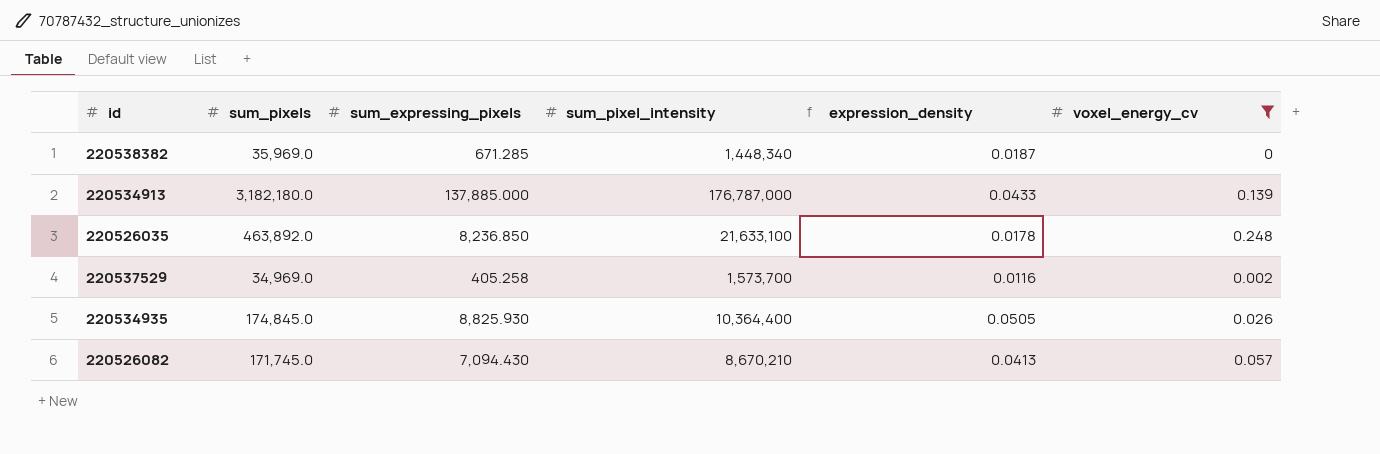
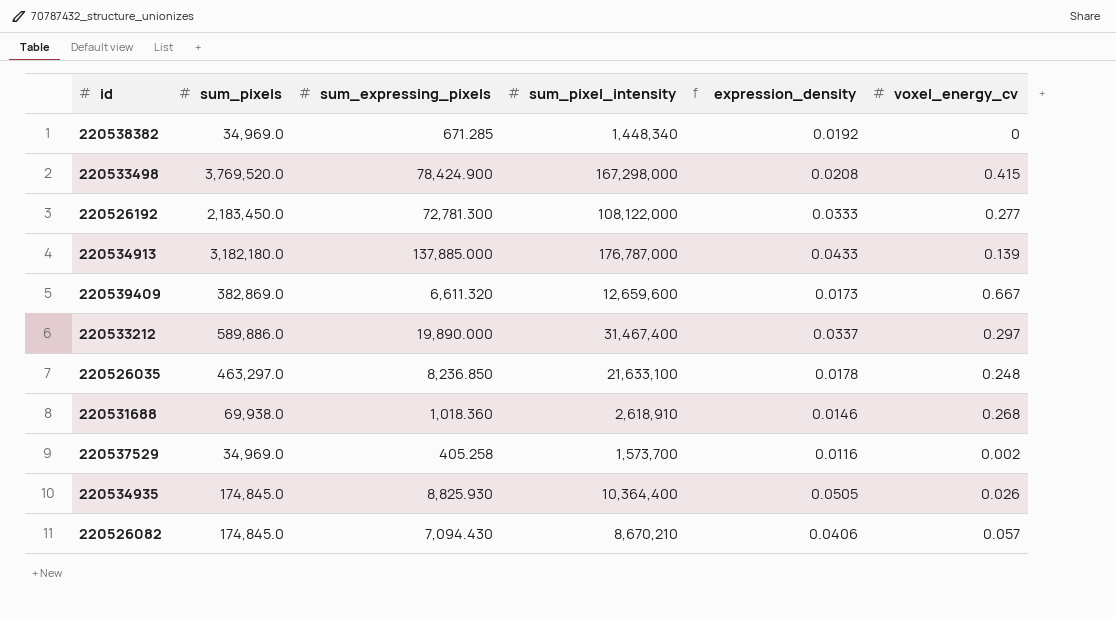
filter: voxel_energy_cv <= 0.248 -> none
220538382 | sum_pixels: 35,969.0 -> 34,969.0
220538382 | expression_density: 0.0187 -> 0.0192
220526035 | sum_pixels: 463,892.0 -> 463,297.0
220526082 | sum_pixels: 171,745.0 -> 174,845.0
220526082 | expression_density: 0.0413 -> 0.0406

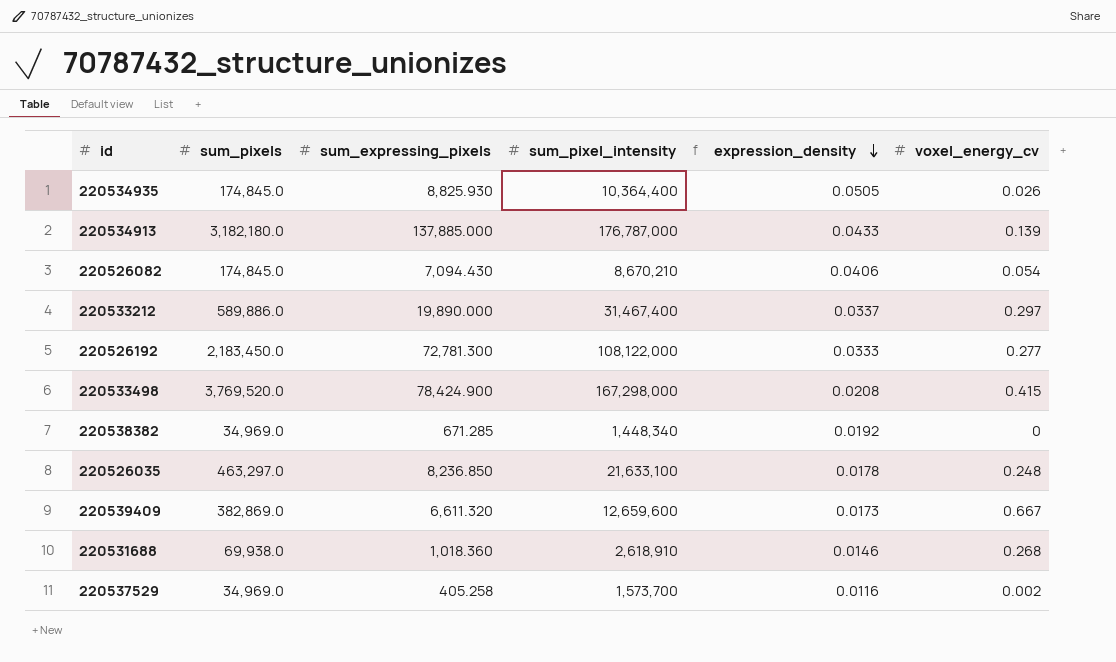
row order: none -> expression_density descending
220526082 | voxel_energy_cv: 0.057 -> 0.054

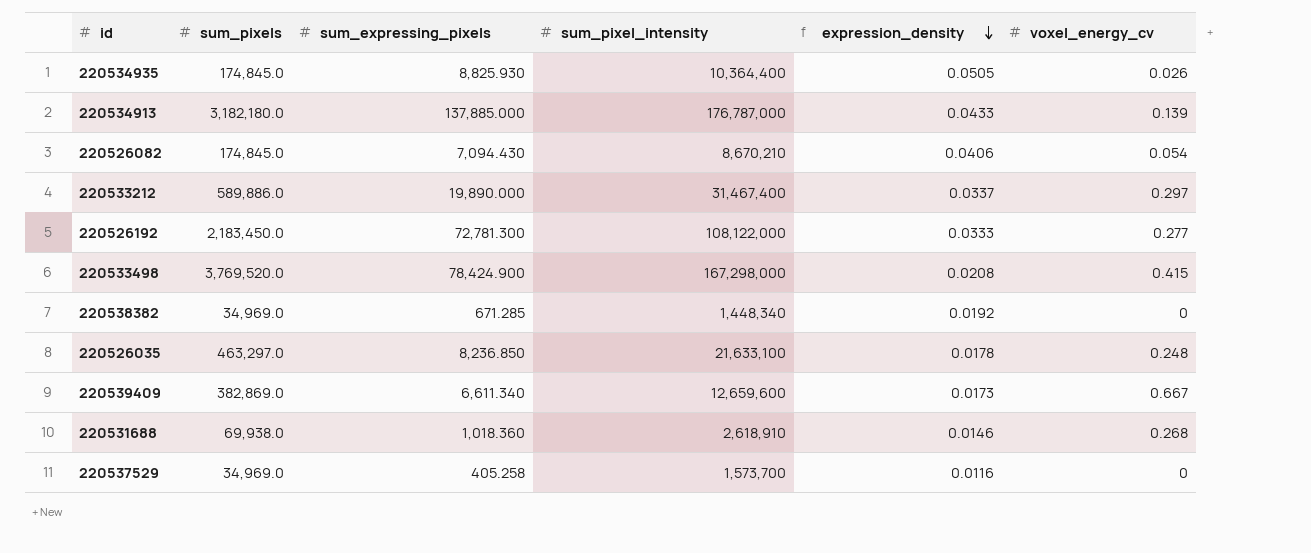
220539409 | sum_expressing_pixels: 6,611.320 -> 6,611.340
220537529 | voxel_energy_cv: 0.002 -> 0

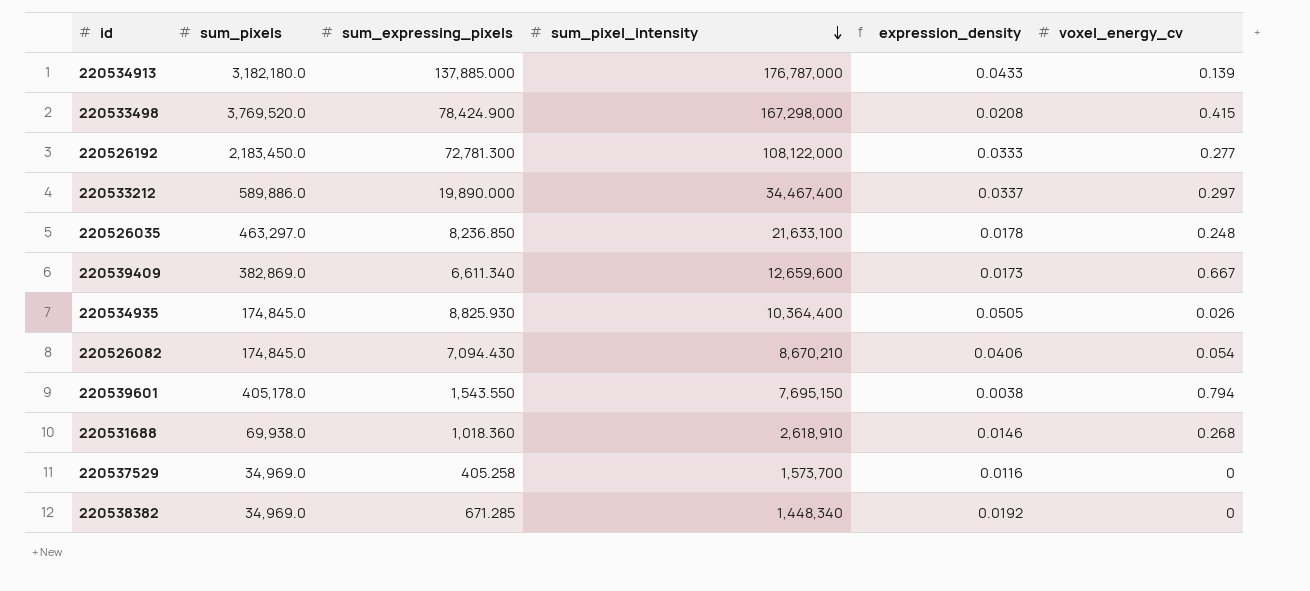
row order: expression_density descending -> sum_pixel_intensity descending
220533212 | sum_pixel_intensity: 31,467,400 -> 34,467,400
row 220539601: none -> 405,178.0 | 1,543.550 | 7,695,150 | 0.0038 | 0.794

